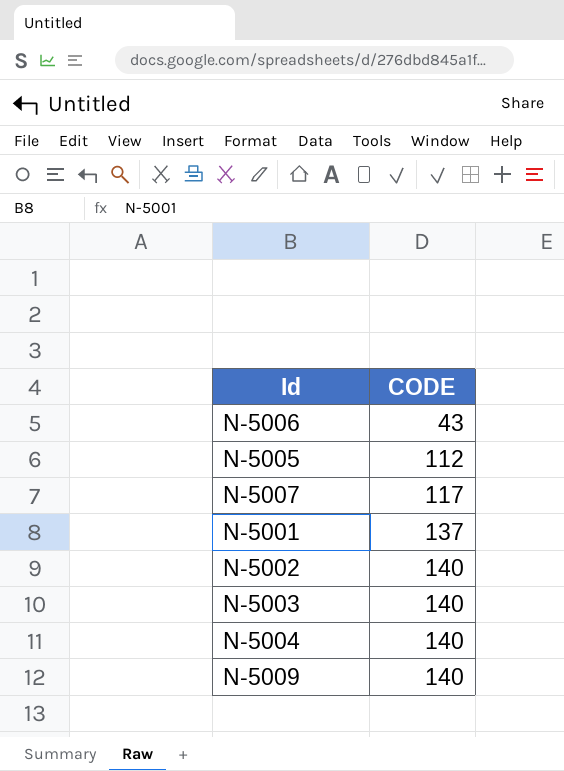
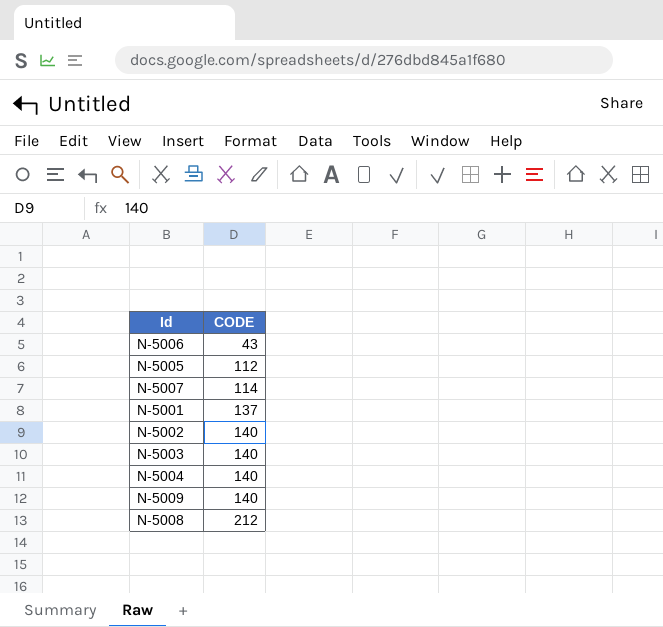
N-5007 | CODE: 117 -> 114
row N-5008: none -> 212

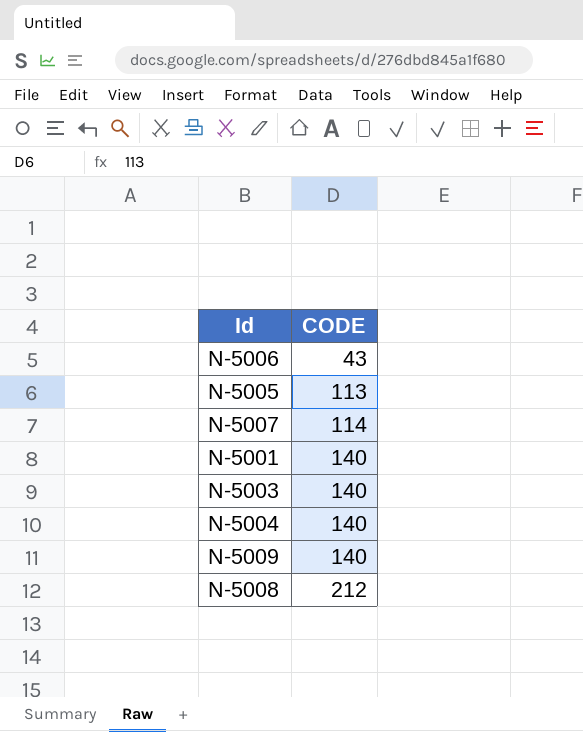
row N-5002: 140 -> none
N-5005 | CODE: 112 -> 113
N-5001 | CODE: 137 -> 140

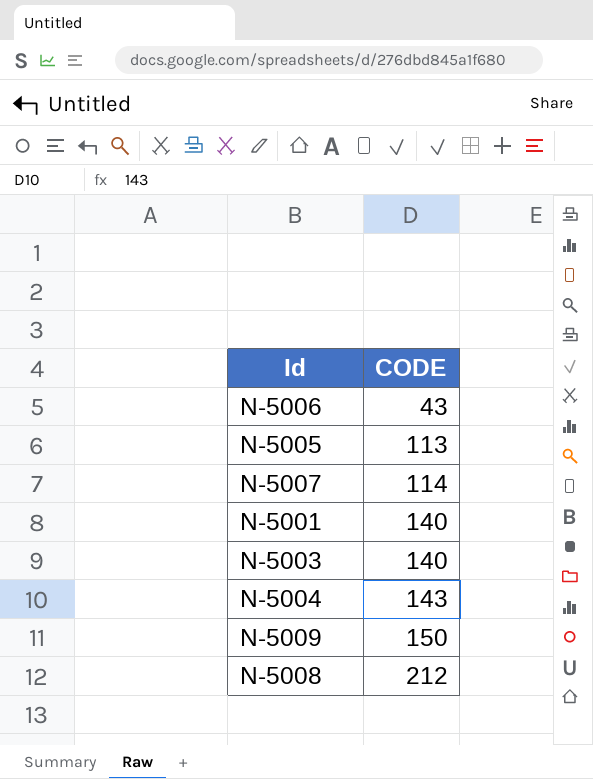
N-5004 | CODE: 140 -> 143
N-5009 | CODE: 140 -> 150

